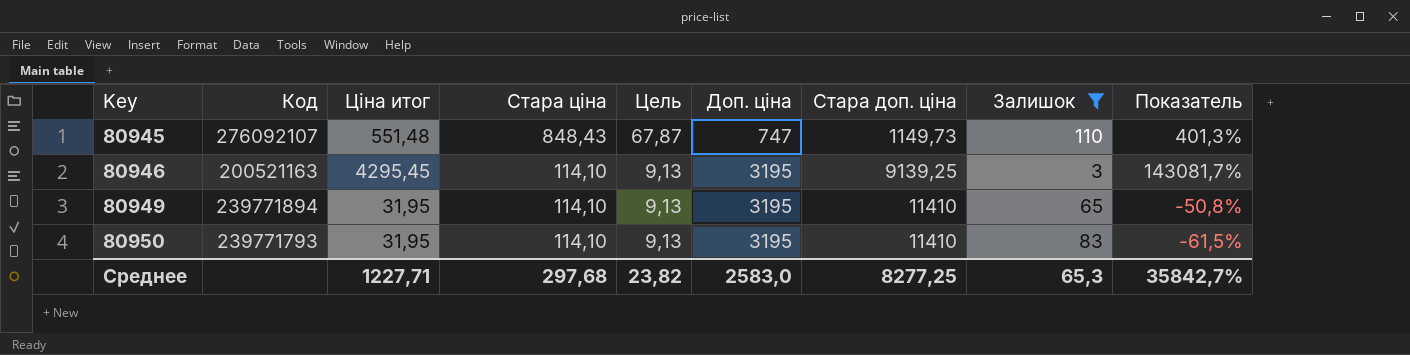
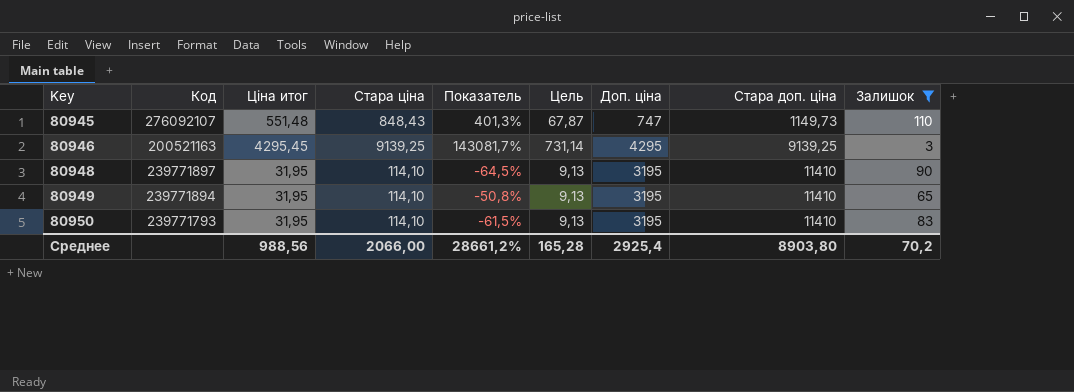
column Показатель | position: 9 -> 5
80946 | Стара ціна: 114,10 -> 9139,25
80946 | Цель: 9,13 -> 731,14
80946 | Доп. ціна: 3195 -> 4295
row 80948: none -> 239771897 | 31,95 | 114,10 | -64,5% | 9,13 | 3195 | 11410 | 90
Среднее | Ціна итог: 1227,71 -> 988,56
Среднее | Стара ціна: 297,68 -> 2066,00
Среднее | Показатель: 35842,7% -> 28661,2%
Среднее | Цель: 23,82 -> 165,28
Среднее | Доп. ціна: 2583,0 -> 2925,4
Среднее | Стара доп. ціна: 8277,25 -> 8903,80
Среднее | Залишок: 65,3 -> 70,2

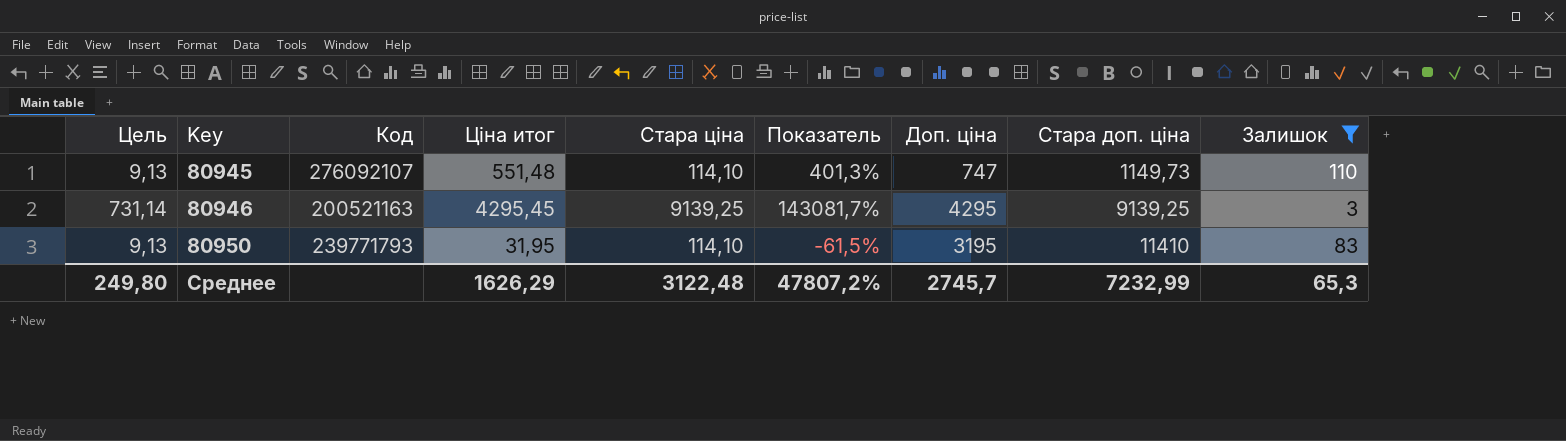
column Цель | position: 6 -> 1
row 80948: 239771897 | 31,95 | 114,10 | -64,5% | 9,13 | 3195 | 11410 | 90 -> none
row 80949: 239771894 | 31,95 | 114,10 | -50,8% | 9,13 | 3195 | 11410 | 65 -> none
80945 | Цель: 67,87 -> 9,13
80945 | Стара ціна: 848,43 -> 114,10
Среднее | Цель: 165,28 -> 249,80
Среднее | Ціна итог: 988,56 -> 1626,29
Среднее | Стара ціна: 2066,00 -> 3122,48
Среднее | Показатель: 28661,2% -> 47807,2%
Среднее | Доп. ціна: 2925,4 -> 2745,7
Среднее | Стара доп. ціна: 8903,80 -> 7232,99
Среднее | Залишок: 70,2 -> 65,3

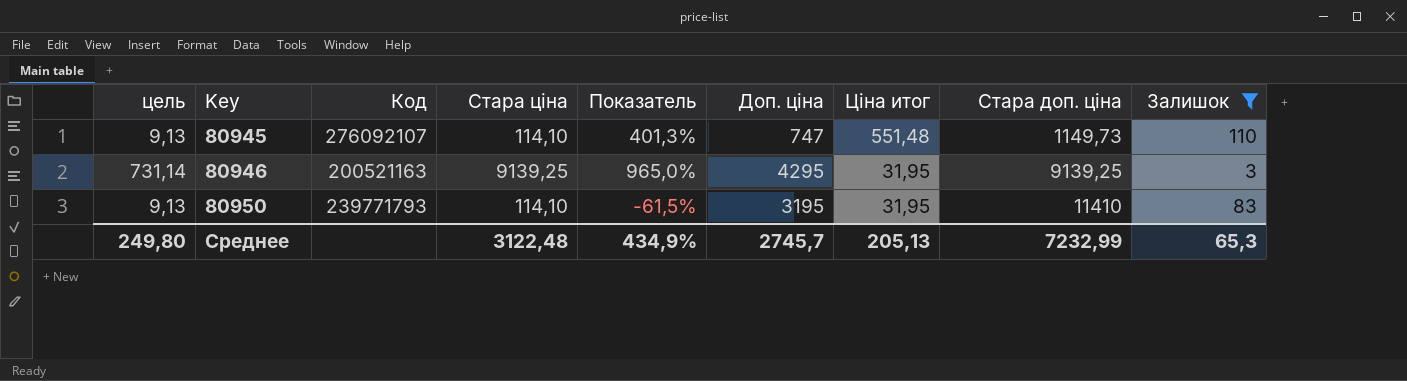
column name: Цель -> цель
column Ціна итог | position: 4 -> 7
80946 | Показатель: 143081,7% -> 965,0%
80946 | Ціна итог: 4295,45 -> 31,95
Среднее | Показатель: 47807,2% -> 434,9%
Среднее | Ціна итог: 1626,29 -> 205,13

